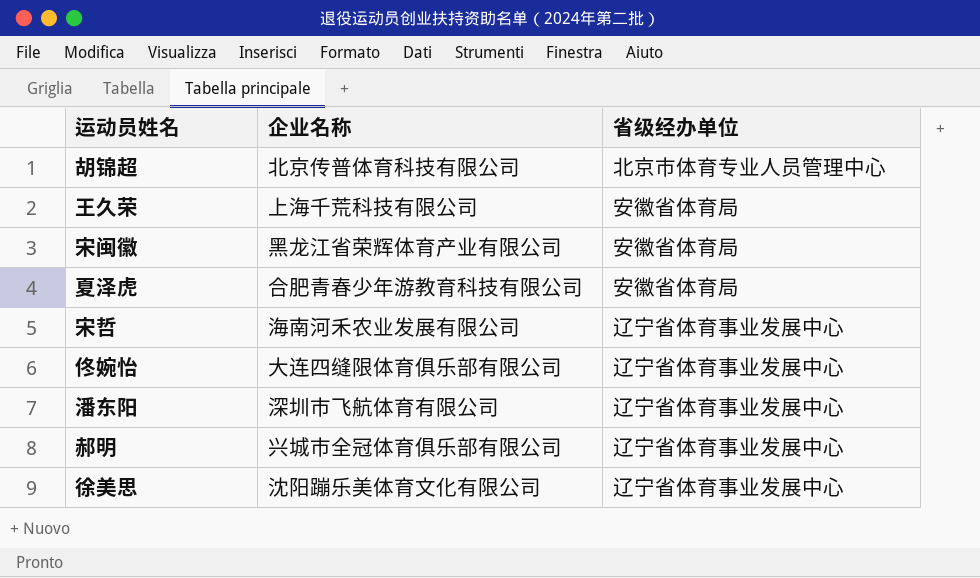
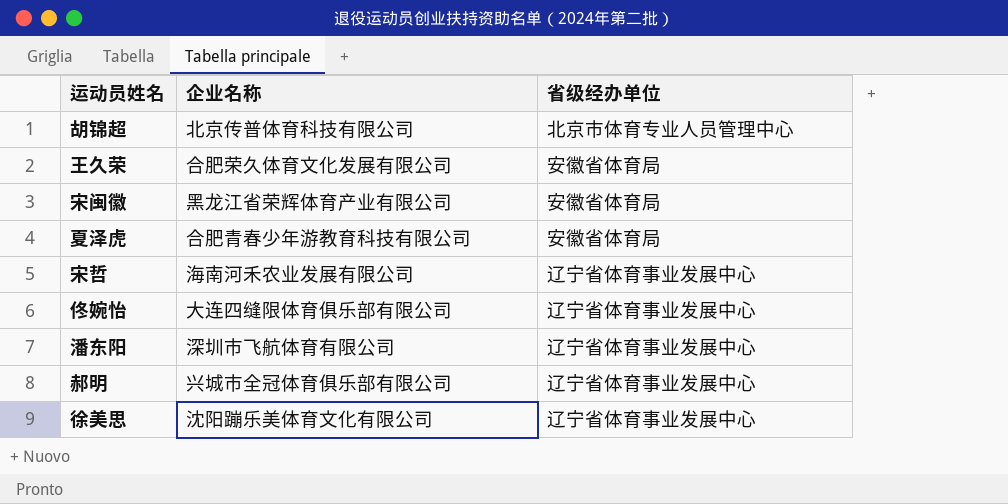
王久荣 | 企业名称: 上海千荒科技有限公司 -> 合肥荣久体育文化发展有限公司

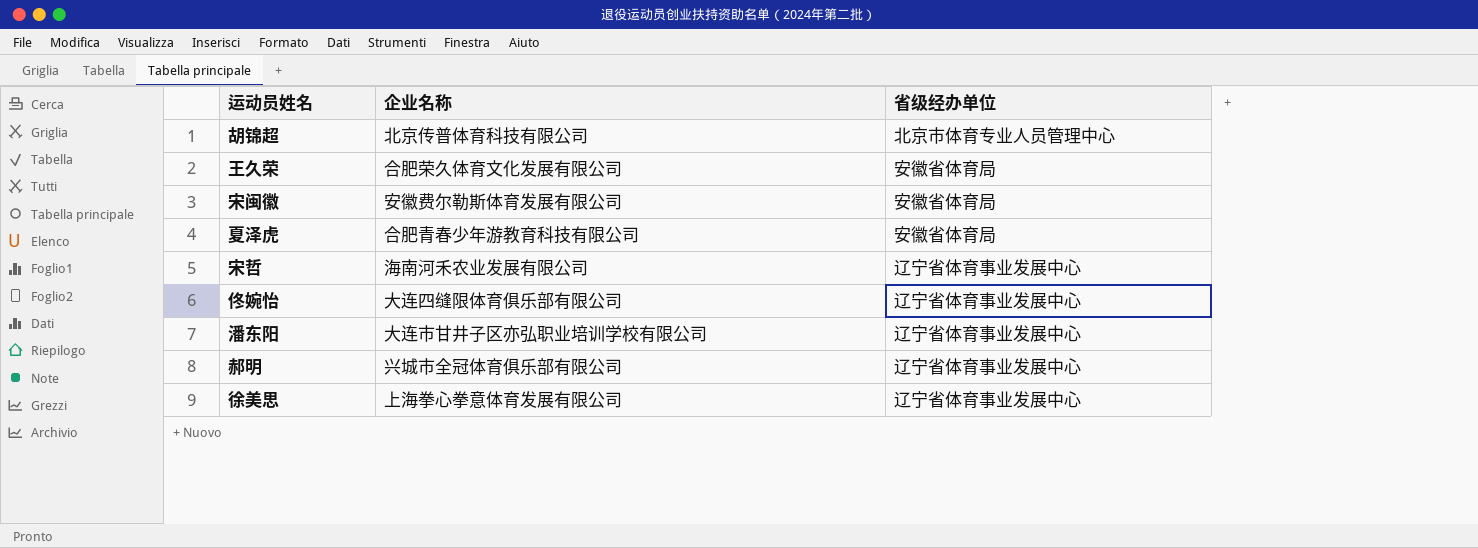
宋闽徽 | 企业名称: 黑龙江省荣辉体育产业有限公司 -> 安徽费尔勒斯体育发展有限公司
潘东阳 | 企业名称: 深圳市飞航体育有限公司 -> 大连市甘井子区亦弘职业培训学校有限公司
徐美思 | 企业名称: 沈阳蹦乐美体育文化有限公司 -> 上海拳心拳意体育发展有限公司

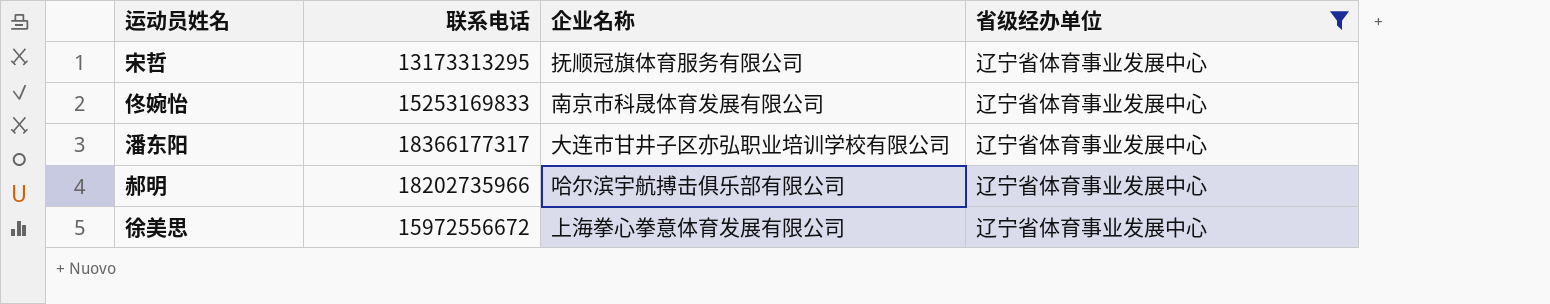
filter: none -> 省级经办单位 = 辽宁省体育事业发展中心
column 联系电话 | position: none -> 2
宋哲 | 企业名称: 海南河禾农业发展有限公司 -> 抚顺冠旗体育服务有限公司
佟婉怡 | 企业名称: 大连四缝限体育俱乐部有限公司 -> 南京市科晟体育发展有限公司
郝明 | 企业名称: 兴城市全冠体育俱乐部有限公司 -> 哈尔滨宇航搏击俱乐部有限公司

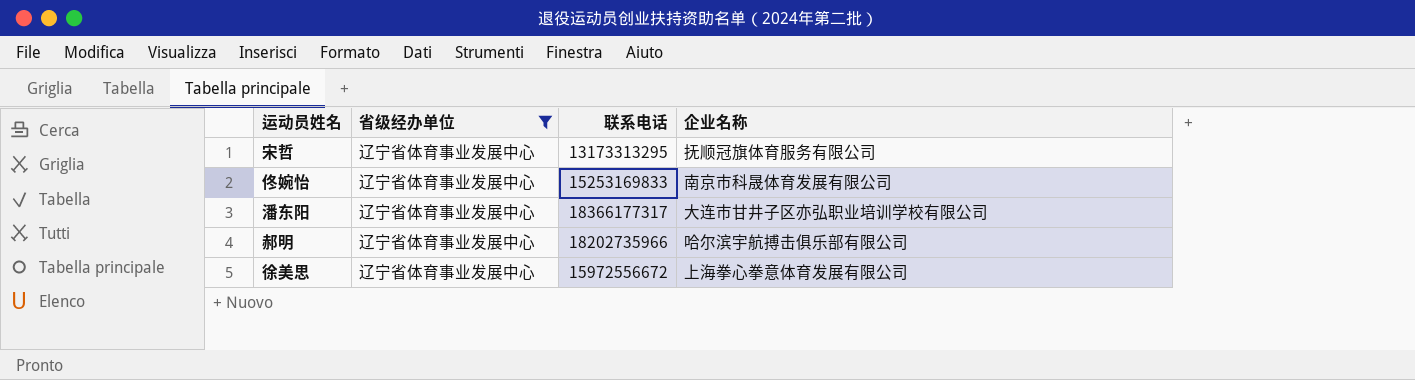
column 省级经办单位 | position: 4 -> 2

